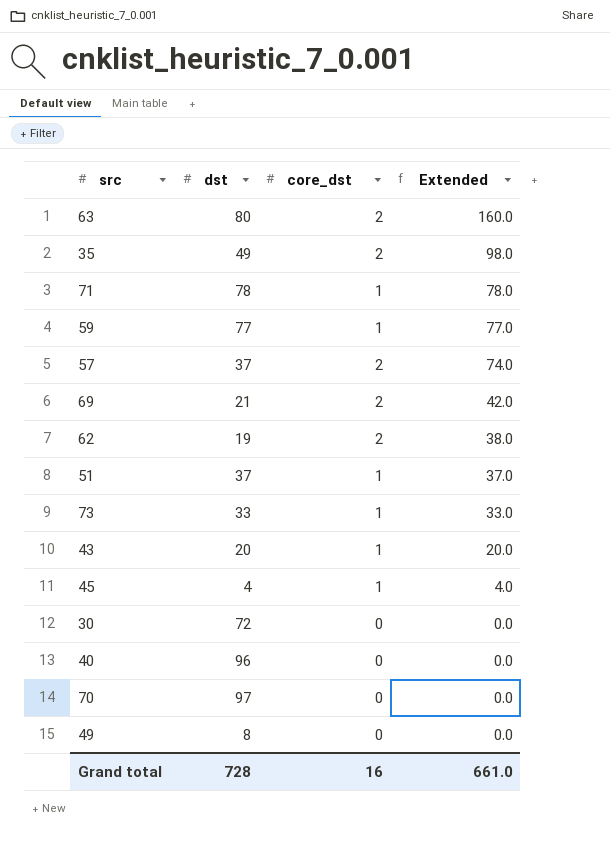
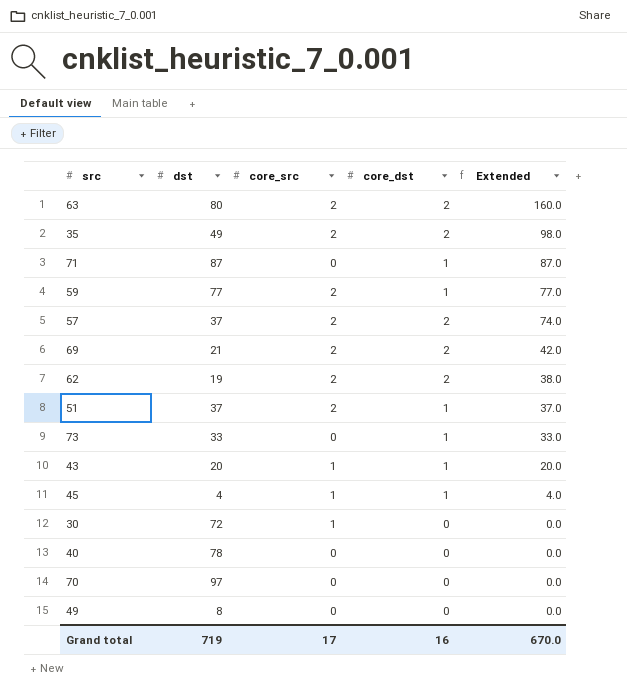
column core_src | position: none -> 3
71 | dst: 78 -> 87
71 | Extended: 78.0 -> 87.0
40 | dst: 96 -> 78
Grand total | dst: 728 -> 719
Grand total | Extended: 661.0 -> 670.0

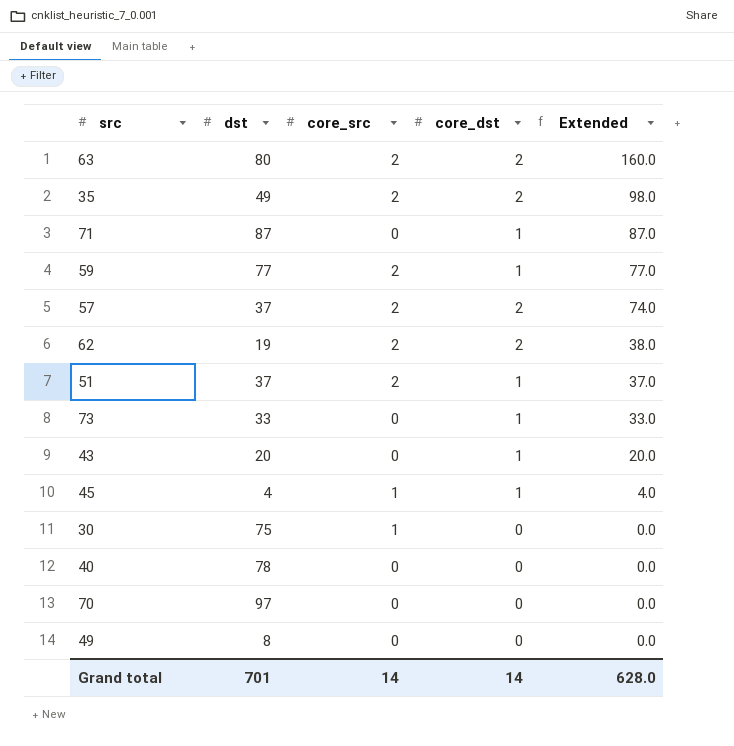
row 69: 21 | 2 | 2 | 42.0 -> none
43 | core_src: 1 -> 0
30 | dst: 72 -> 75
Grand total | dst: 719 -> 701
Grand total | core_src: 17 -> 14
Grand total | core_dst: 16 -> 14
Grand total | Extended: 670.0 -> 628.0

